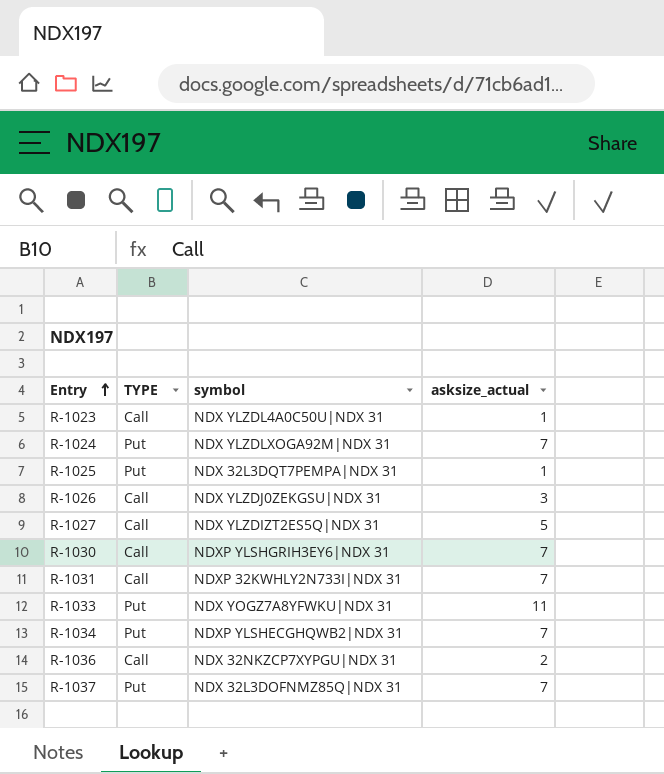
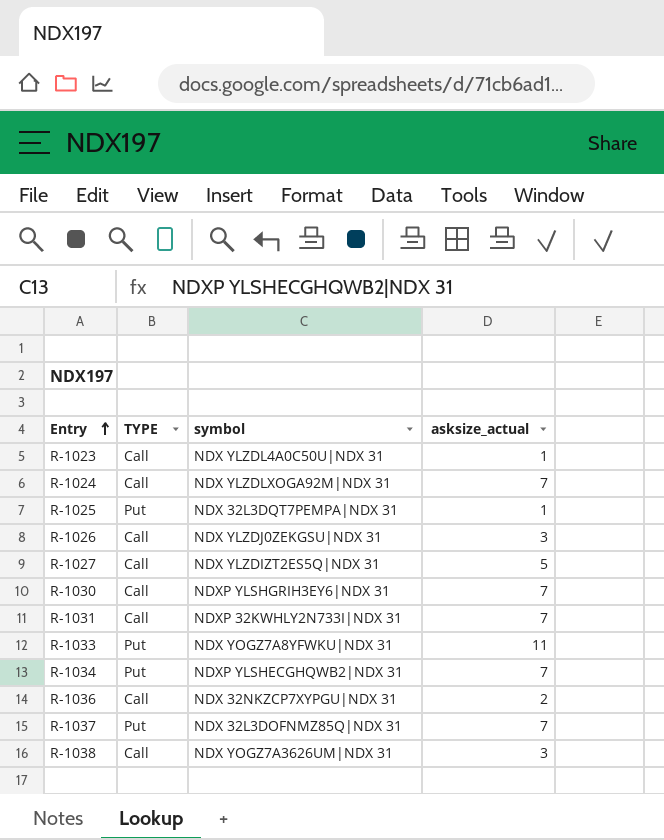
R-1024 | TYPE: Put -> Call
row R-1038: none -> Call | NDX YOGZ7A3626UM|NDX 31 | 3

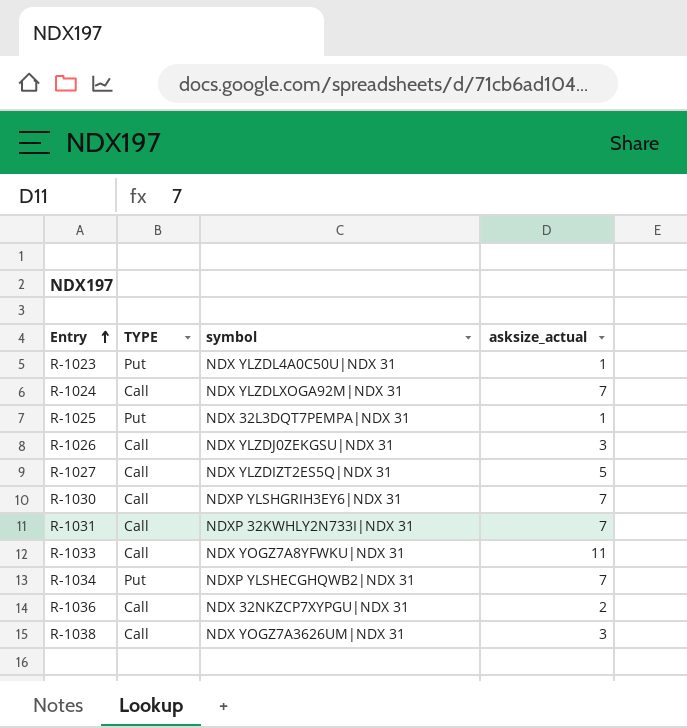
row R-1037: Put | NDX 32L3DOFNMZ85Q|NDX 31 | 7 -> none
R-1023 | TYPE: Call -> Put
R-1033 | TYPE: Put -> Call

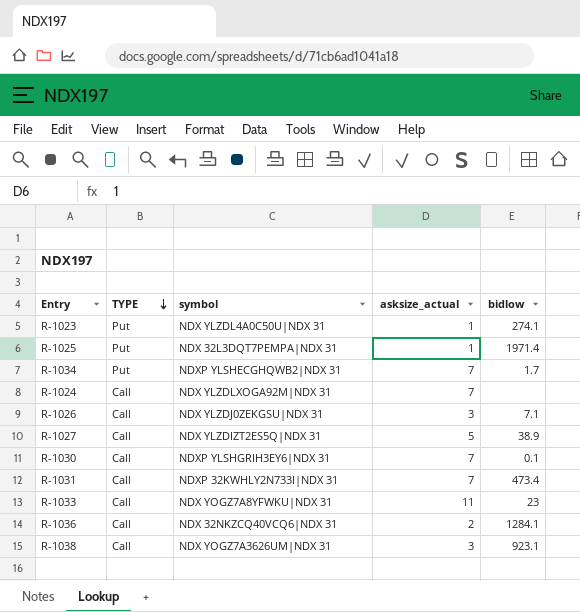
row order: Entry ascending -> TYPE descending
column bidlow | position: none -> 5
R-1036 | symbol: NDX 32NKZCP7XYPGU|NDX 31 -> NDX 32NKZCQ40VCQ6|NDX 31

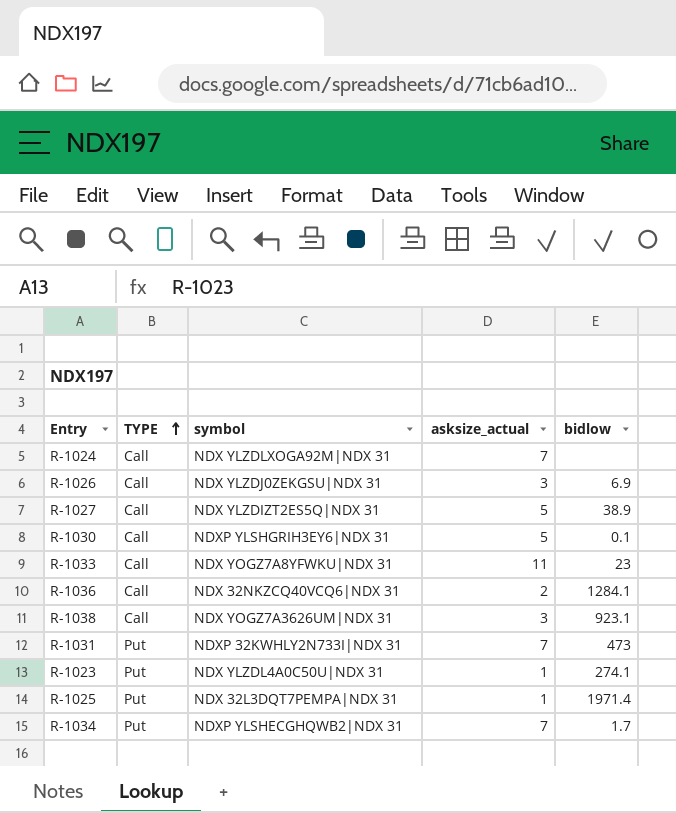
row order: TYPE descending -> TYPE ascending
R-1026 | bidlow: 7.1 -> 6.9
R-1030 | asksize_actual: 7 -> 5
R-1031 | TYPE: Call -> Put
R-1031 | bidlow: 473.4 -> 473

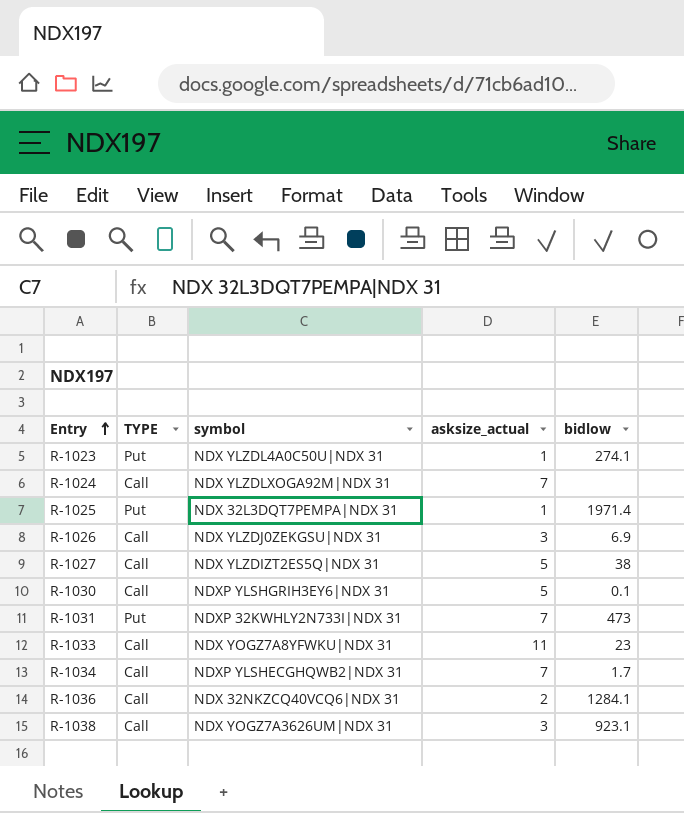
row order: TYPE ascending -> Entry ascending
R-1027 | bidlow: 38.9 -> 38
R-1034 | TYPE: Put -> Call

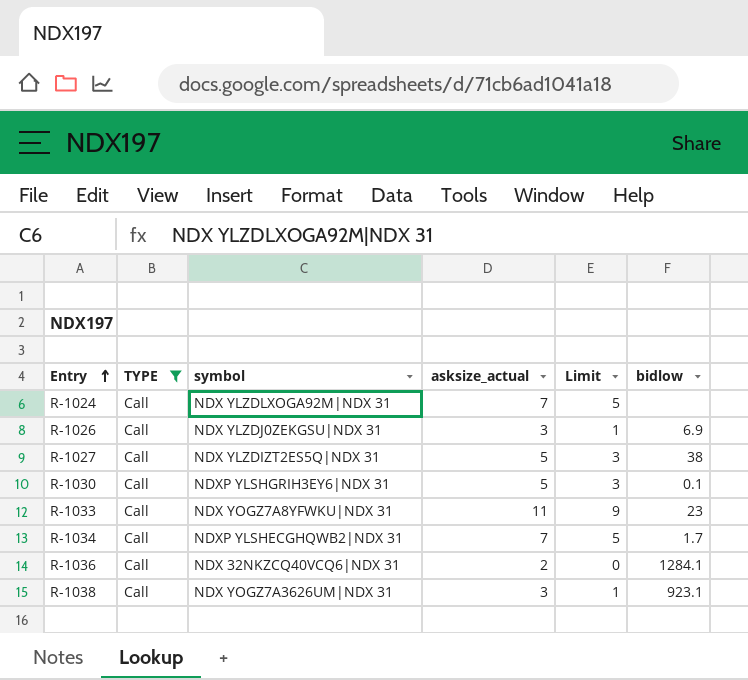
filter: none -> TYPE = Call
column Limit | formula: none -> [asksize_actual] - 2

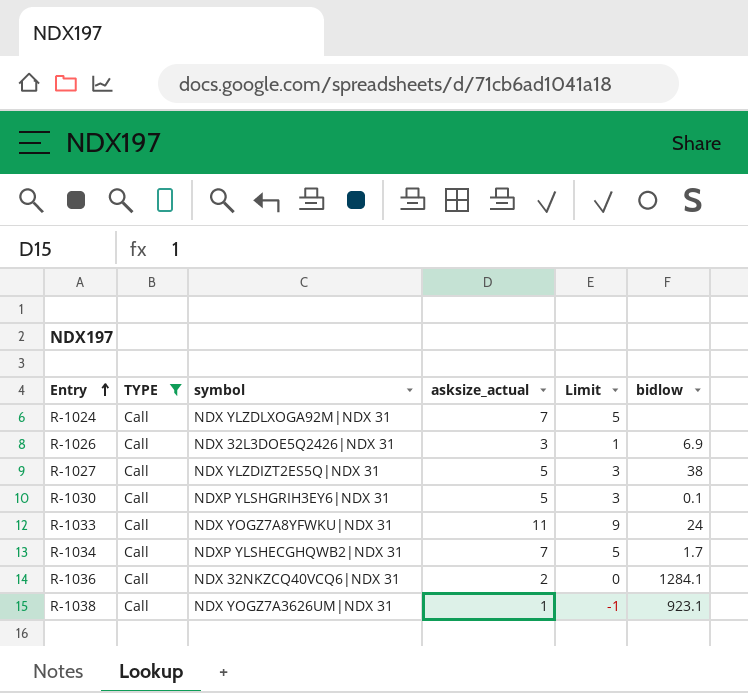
R-1026 | symbol: NDX YLZDJ0ZEKGSU|NDX 31 -> NDX 32L3DOE5Q2426|NDX 31
R-1033 | bidlow: 23 -> 24
R-1038 | asksize_actual: 3 -> 1
R-1038 | Limit: 1 -> -1

